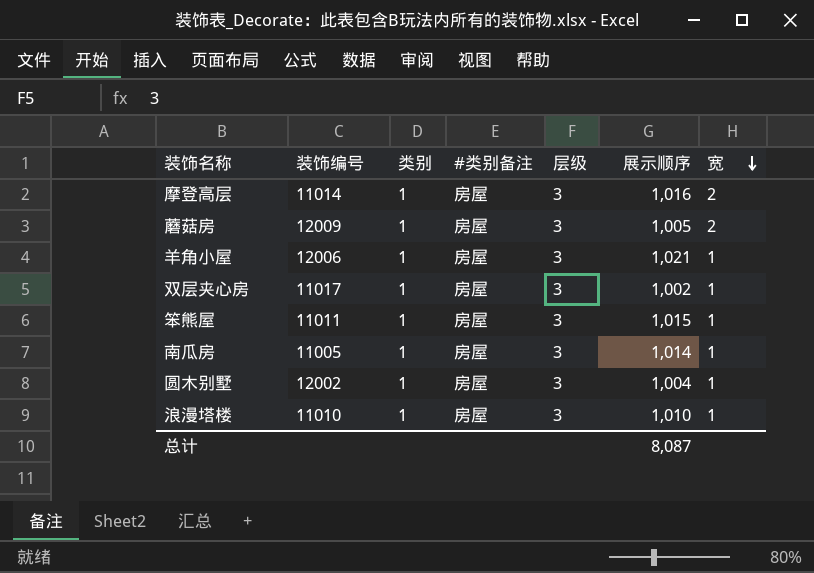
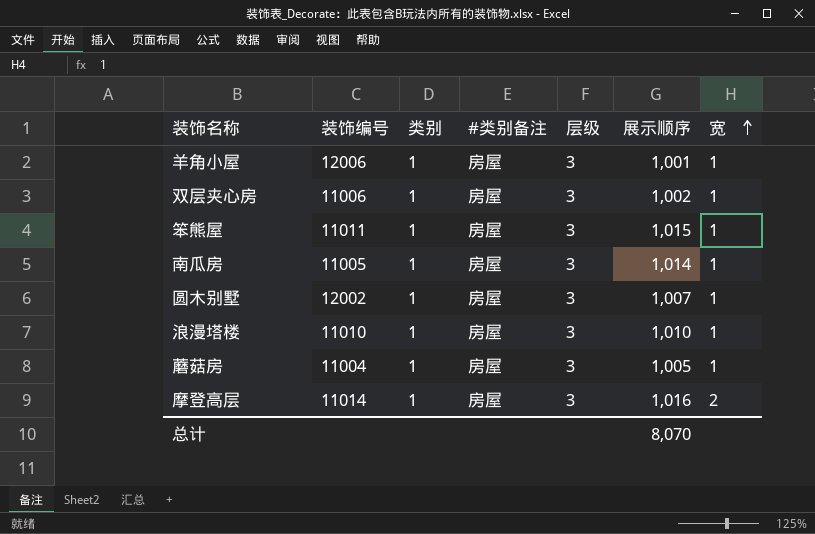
row order: 宽 descending -> 宽 ascending
羊角小屋 | 展示顺序: 1,021 -> 1,001
双层夹心房 | 装饰编号: 11017 -> 11006
圆木别墅 | 展示顺序: 1,004 -> 1,007
蘑菇房 | 装饰编号: 12009 -> 11004
蘑菇房 | 宽: 2 -> 1
总计 | 展示顺序: 8,087 -> 8,070

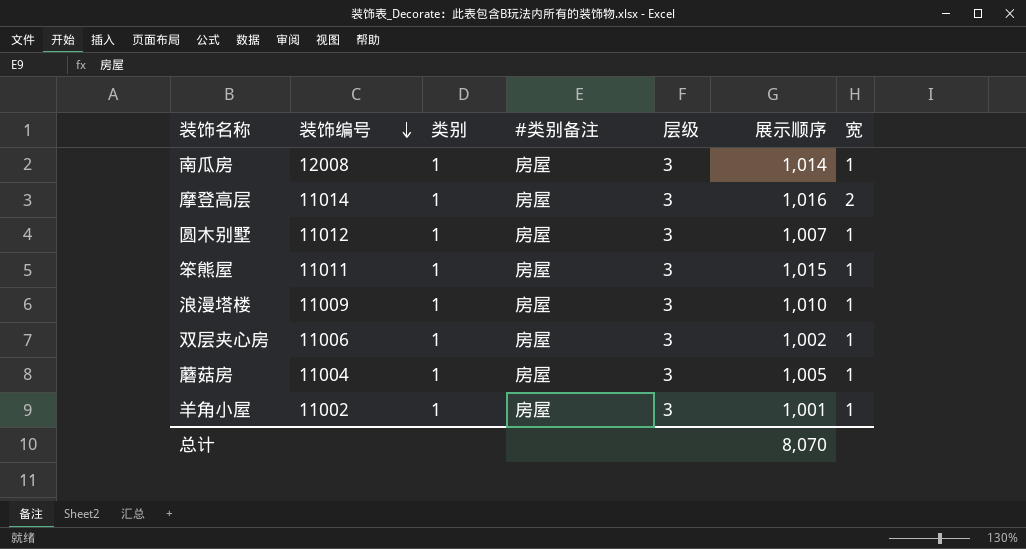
row order: 宽 ascending -> 装饰编号 descending
南瓜房 | 装饰编号: 11005 -> 12008
圆木别墅 | 装饰编号: 12002 -> 11012
浪漫塔楼 | 装饰编号: 11010 -> 11009
羊角小屋 | 装饰编号: 12006 -> 11002

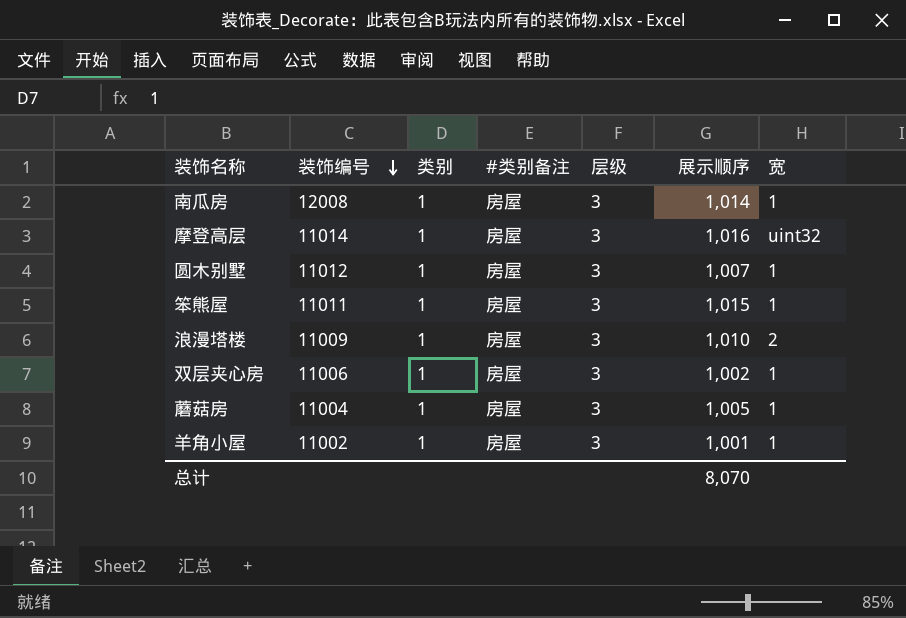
摩登高层 | 宽: 2 -> uint32
浪漫塔楼 | 宽: 1 -> 2

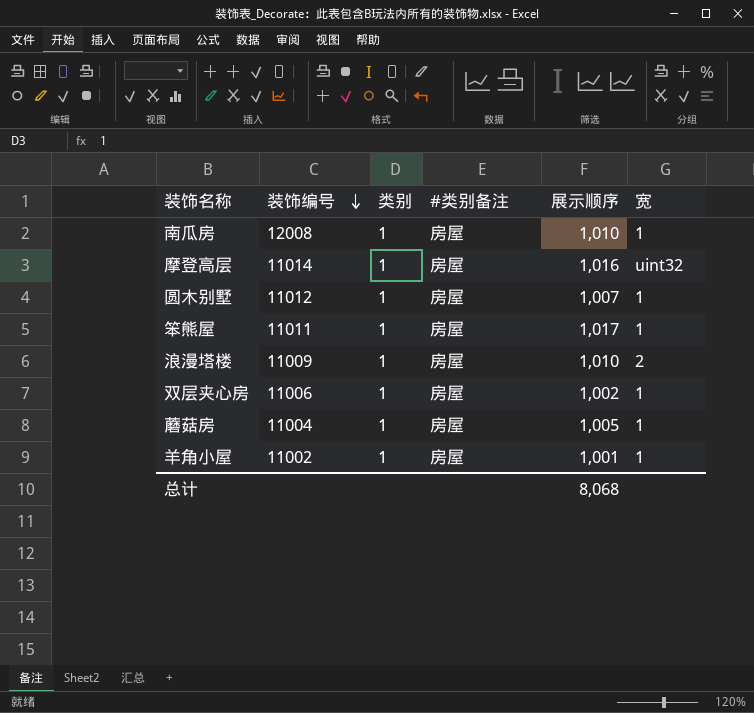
column 层级 | position: 5 -> none
南瓜房 | 展示顺序: 1,014 -> 1,010
笨熊屋 | 展示顺序: 1,015 -> 1,017
总计 | 展示顺序: 8,070 -> 8,068

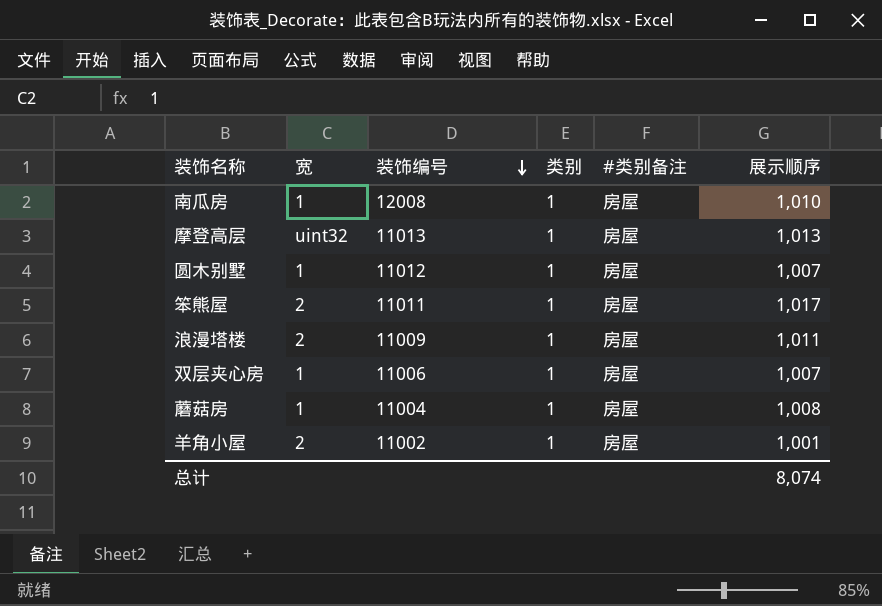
column 宽 | position: 6 -> 2
摩登高层 | 装饰编号: 11014 -> 11013
摩登高层 | 展示顺序: 1,016 -> 1,013
笨熊屋 | 宽: 1 -> 2
浪漫塔楼 | 展示顺序: 1,010 -> 1,011
双层夹心房 | 展示顺序: 1,002 -> 1,007
蘑菇房 | 展示顺序: 1,005 -> 1,008
羊角小屋 | 宽: 1 -> 2
总计 | 展示顺序: 8,068 -> 8,074

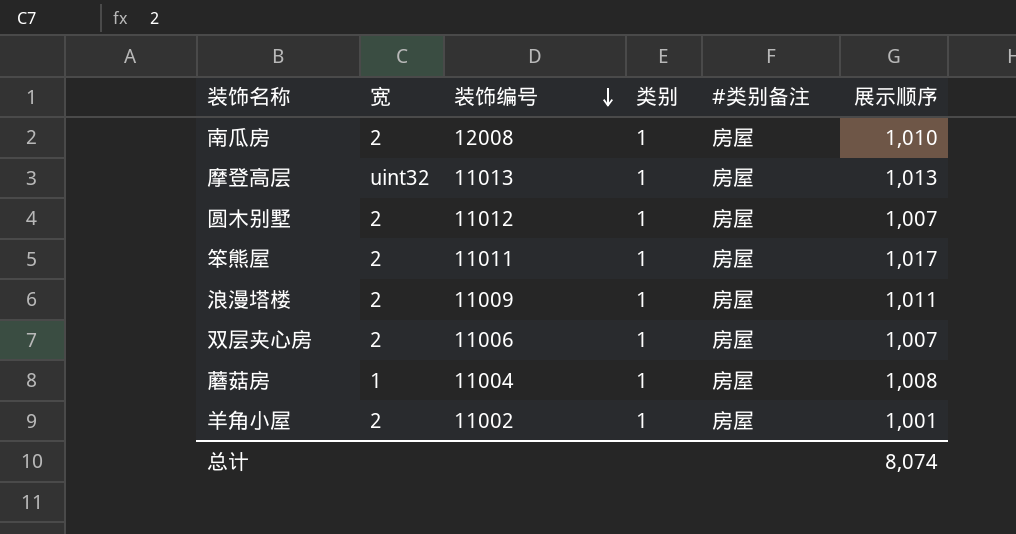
南瓜房 | 宽: 1 -> 2
圆木别墅 | 宽: 1 -> 2
双层夹心房 | 宽: 1 -> 2

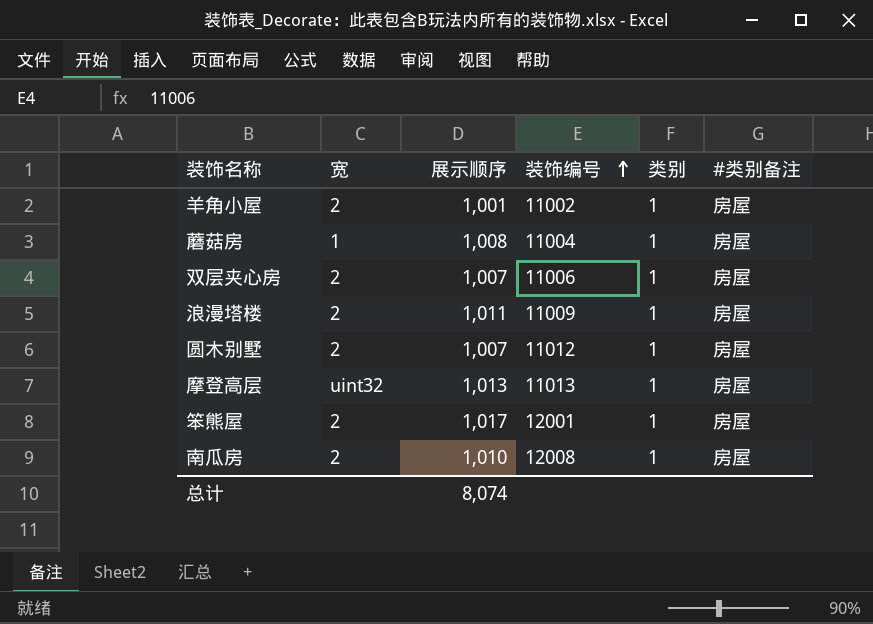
row order: 装饰编号 descending -> 装饰编号 ascending
column 展示顺序 | position: 6 -> 3
笨熊屋 | 装饰编号: 11011 -> 12001

